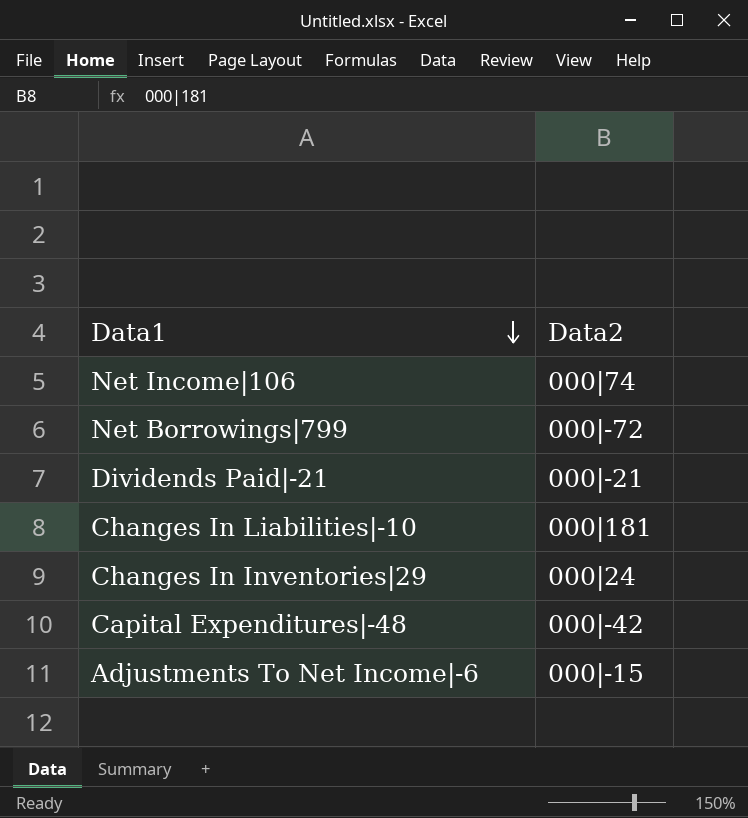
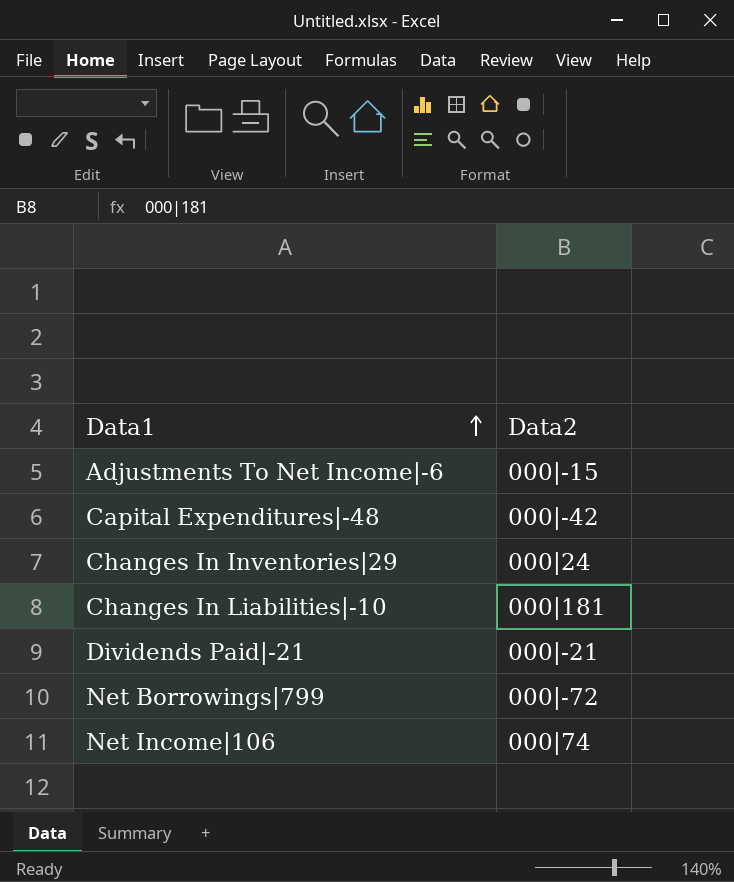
row order: Data1 descending -> Data1 ascending

